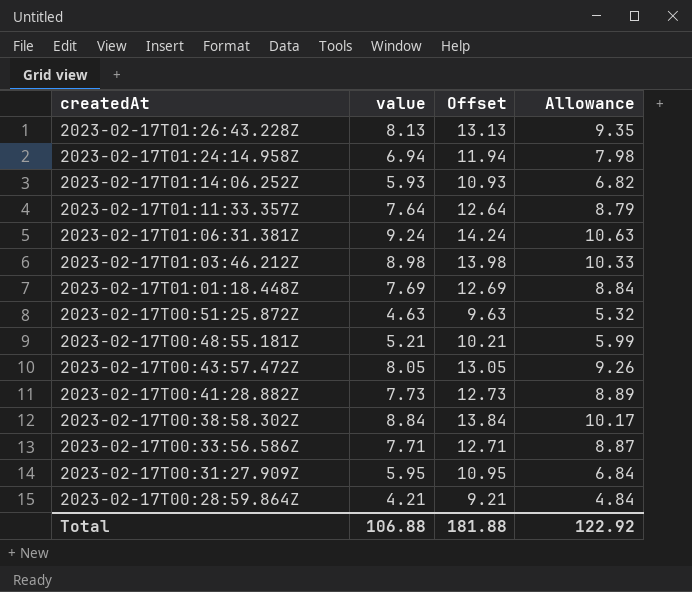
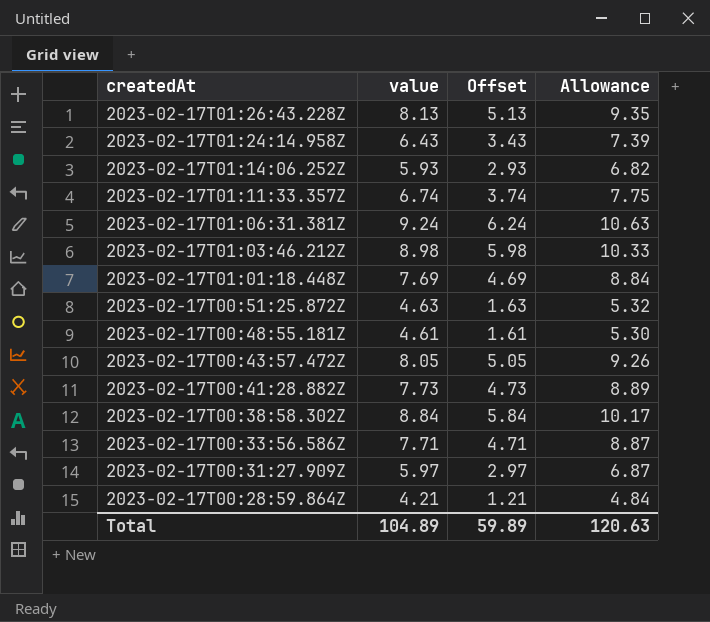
column Offset | formula: [value] + 5 -> [value] - 3
2023-02-17T01:24:14.958Z | value: 6.94 -> 6.43
2023-02-17T01:24:14.958Z | Allowance: 7.98 -> 7.39
2023-02-17T01:11:33.357Z | value: 7.64 -> 6.74
2023-02-17T01:11:33.357Z | Allowance: 8.79 -> 7.75
2023-02-17T00:48:55.181Z | value: 5.21 -> 4.61
2023-02-17T00:48:55.181Z | Allowance: 5.99 -> 5.30
2023-02-17T00:31:27.909Z | value: 5.95 -> 5.97
2023-02-17T00:31:27.909Z | Allowance: 6.84 -> 6.87
Total | value: 106.88 -> 104.89
Total | Offset: 181.88 -> 59.89
Total | Allowance: 122.92 -> 120.63

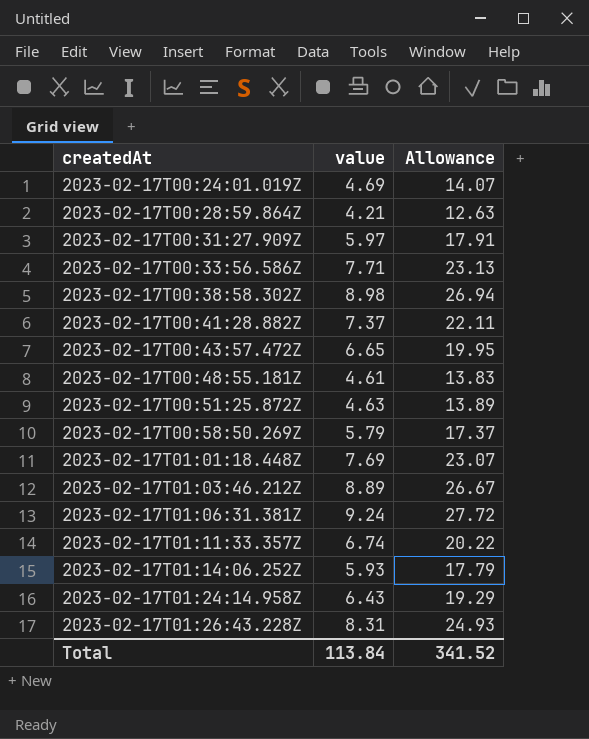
row order: createdAt descending -> createdAt ascending
column Offset | formula: [value] - 3 -> none
column Allowance | formula: [value] * 1.15 -> [value] * 3
row 2023-02-17T00:24:01.019Z: none -> 4.69 | 14.07
2023-02-17T00:38:58.302Z | value: 8.84 -> 8.98
2023-02-17T00:41:28.882Z | value: 7.73 -> 7.37
2023-02-17T00:43:57.472Z | value: 8.05 -> 6.65
row 2023-02-17T00:58:50.269Z: none -> 5.79 | 17.37
2023-02-17T01:03:46.212Z | value: 8.98 -> 8.89
2023-02-17T01:26:43.228Z | value: 8.13 -> 8.31
Total | value: 104.89 -> 113.84
Total | Allowance: 120.63 -> 341.52

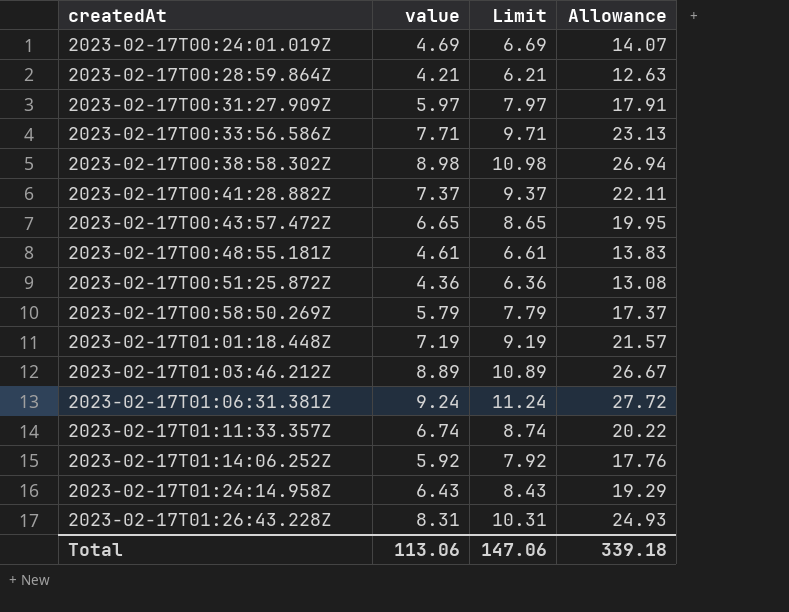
column Limit | formula: none -> [value] + 2
2023-02-17T00:51:25.872Z | value: 4.63 -> 4.36
2023-02-17T00:51:25.872Z | Allowance: 13.89 -> 13.08
2023-02-17T01:01:18.448Z | value: 7.69 -> 7.19
2023-02-17T01:01:18.448Z | Allowance: 23.07 -> 21.57
2023-02-17T01:14:06.252Z | value: 5.93 -> 5.92
2023-02-17T01:14:06.252Z | Allowance: 17.79 -> 17.76
Total | value: 113.84 -> 113.06
Total | Allowance: 341.52 -> 339.18

